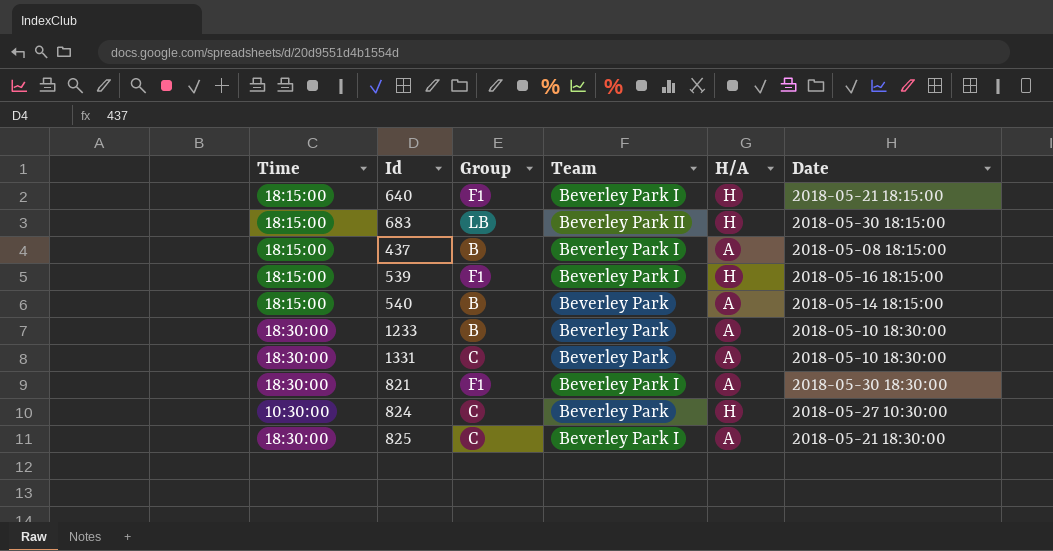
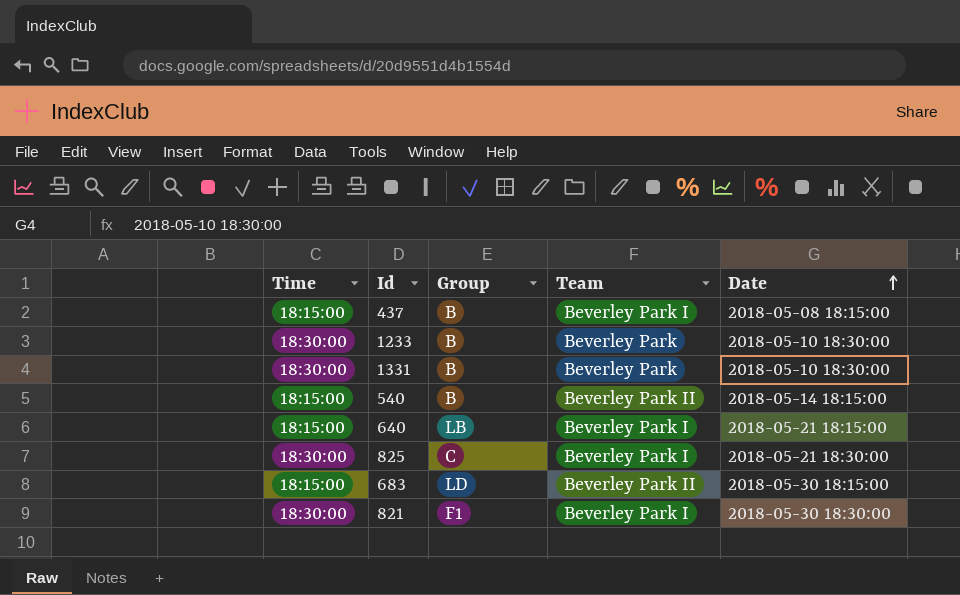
row order: none -> Date ascending
column H/A | position: 5 -> none
row 539: 18:15:00 | F1 | Beverley Park I | H | 2018-05-16 18:15:00 -> none
row 824: 10:30:00 | C | Beverley Park | H | 2018-05-27 10:30:00 -> none
1331 | Group: C -> B
540 | Team: Beverley Park -> Beverley Park II
640 | Group: F1 -> LB
683 | Group: LB -> LD

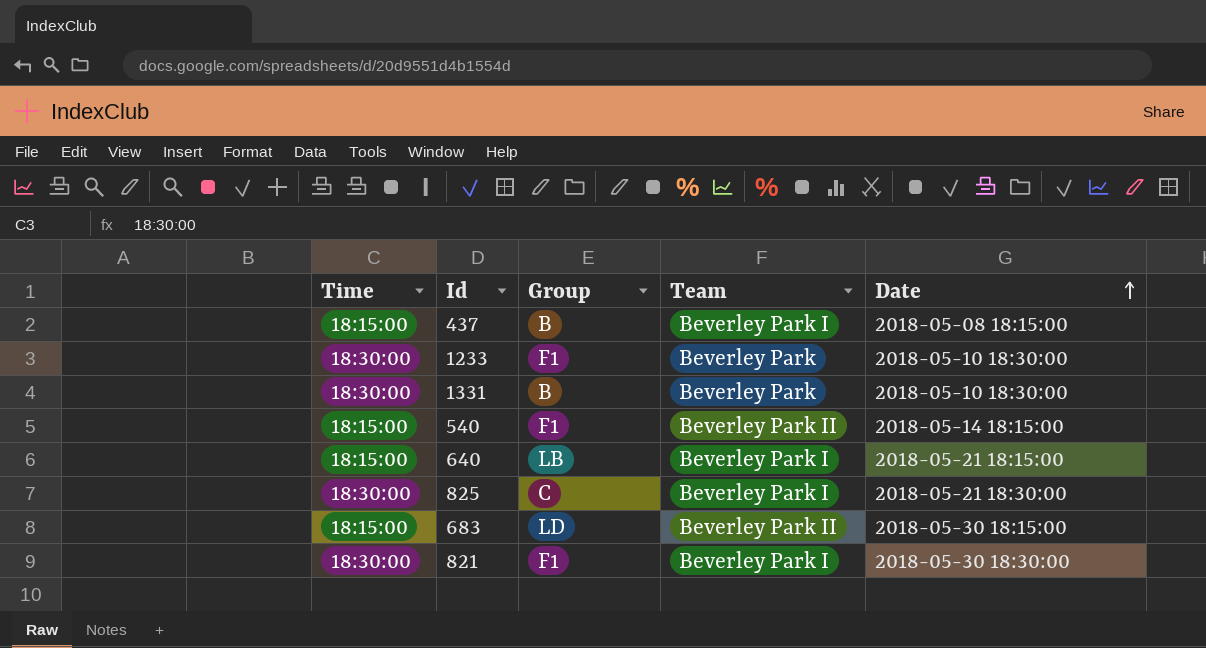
1233 | Group: B -> F1
540 | Group: B -> F1

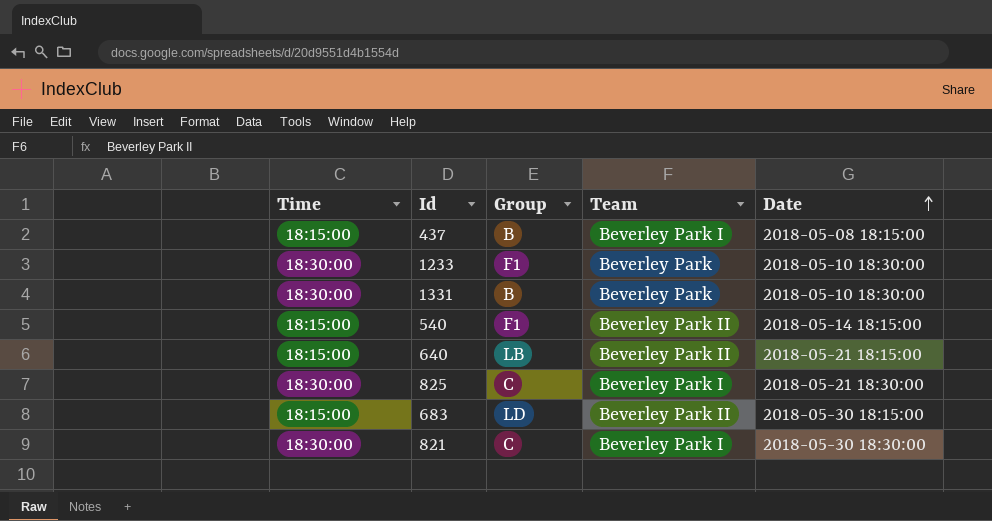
640 | Team: Beverley Park I -> Beverley Park II
821 | Group: F1 -> C

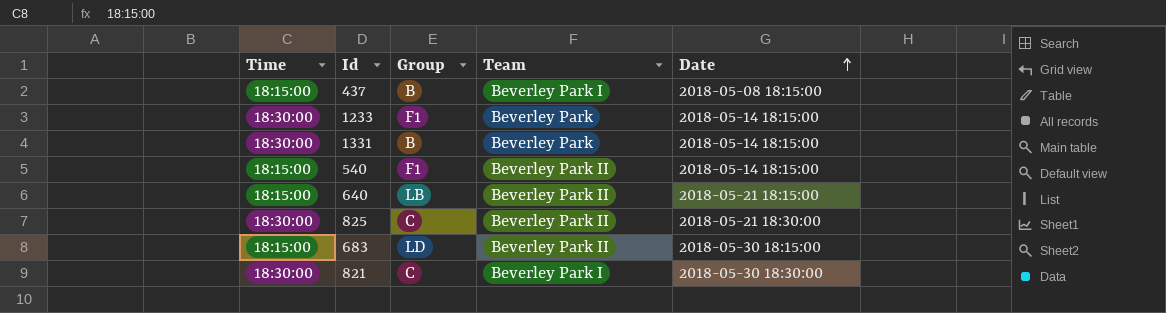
1233 | Date: 2018-05-10 18:30:00 -> 2018-05-14 18:15:00
1331 | Date: 2018-05-10 18:30:00 -> 2018-05-14 18:15:00
825 | Team: Beverley Park I -> Beverley Park II

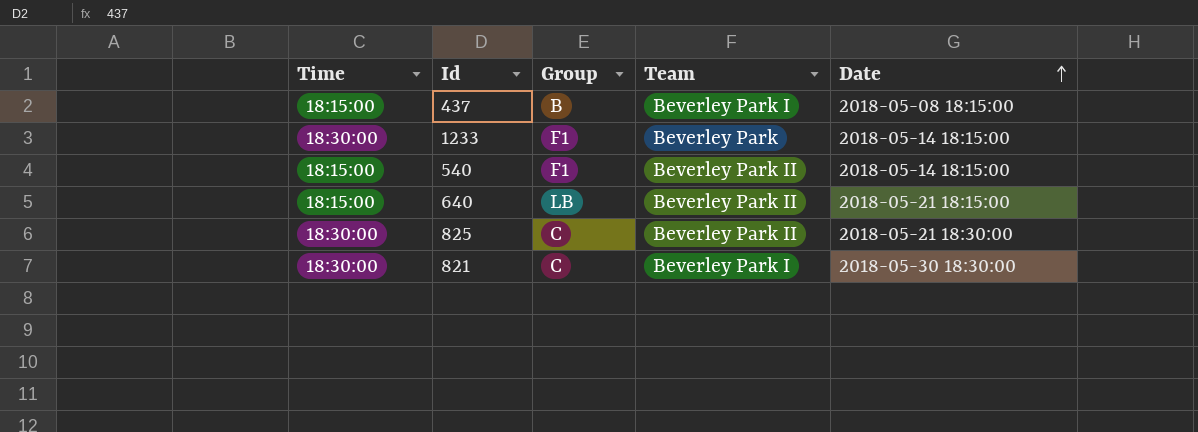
row 1331: 18:30:00 | B | Beverley Park | 2018-05-14 18:15:00 -> none
row 683: 18:15:00 | LD | Beverley Park II | 2018-05-30 18:15:00 -> none

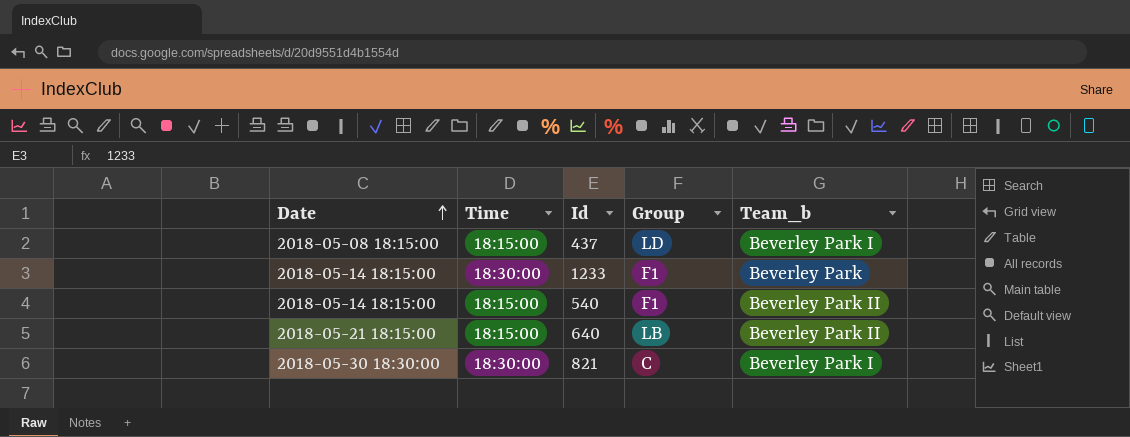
column Date | position: 5 -> 1
column name: Team -> Team_b
row 825: 18:30:00 | C | Beverley Park II | 2018-05-21 18:30:00 -> none
437 | Group: B -> LD

